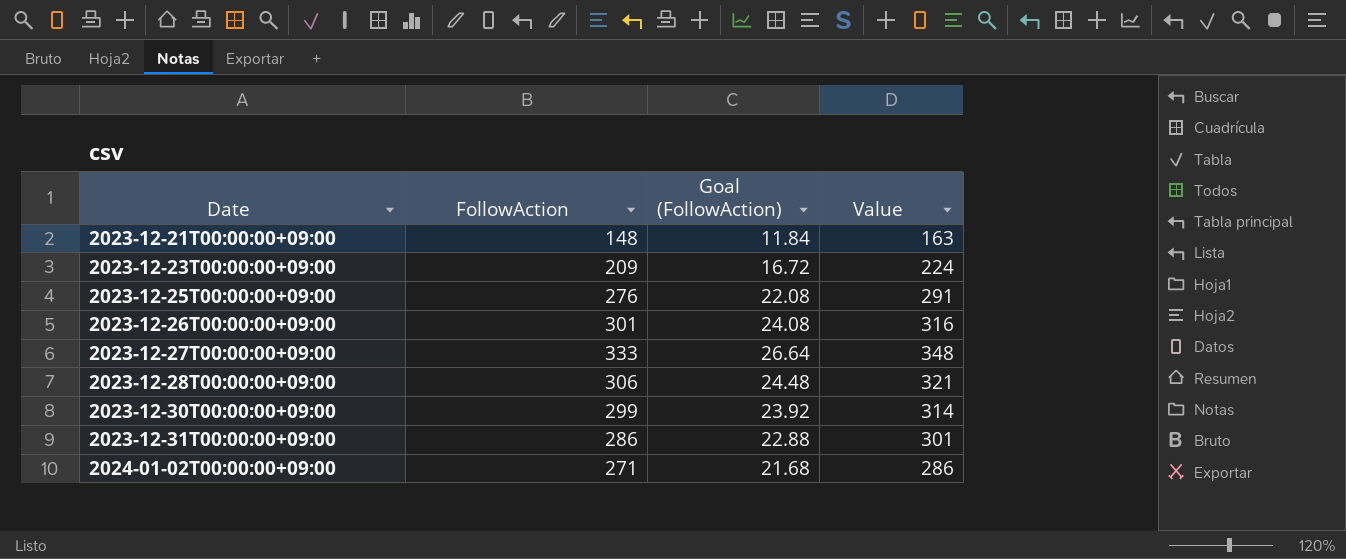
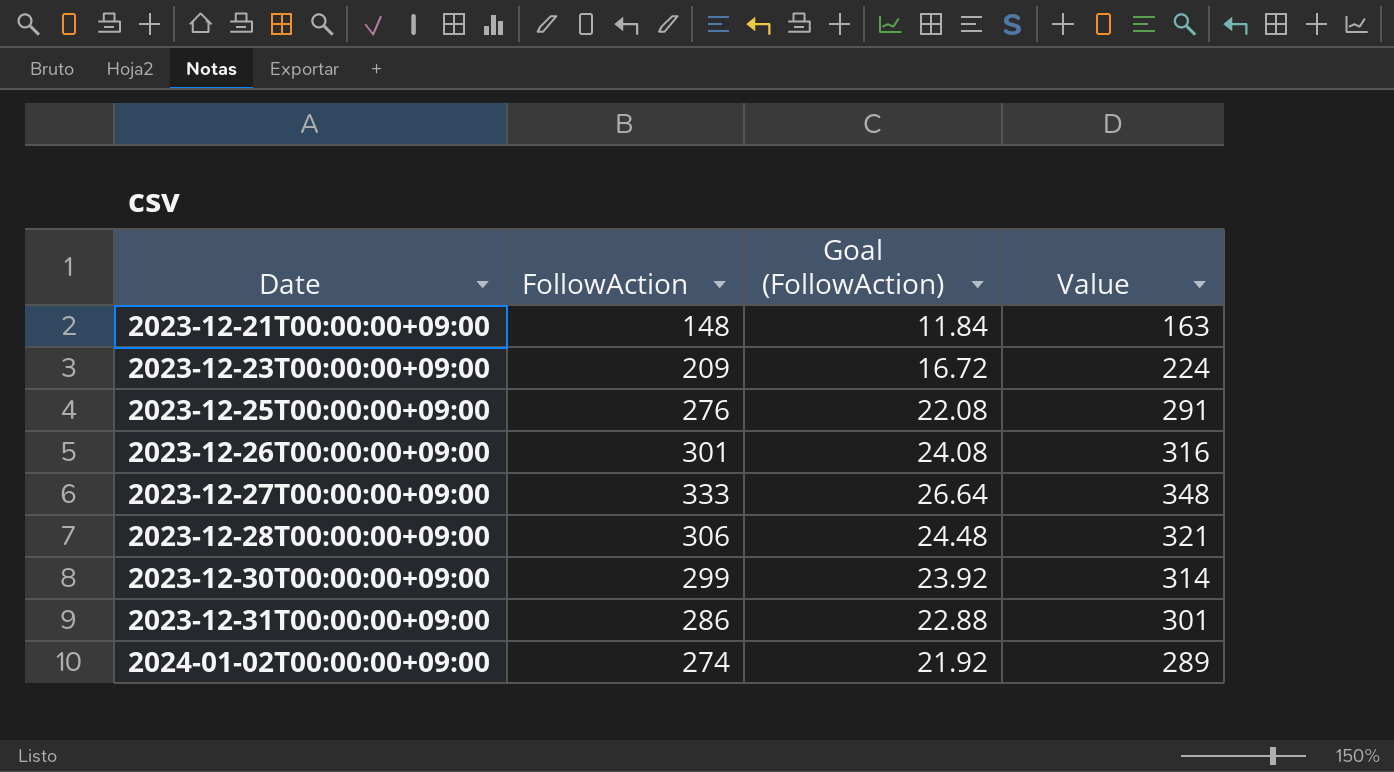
2024-01-02T00:00:00+09:00 | FollowAction: 271 -> 274
2024-01-02T00:00:00+09:00 | Goal (FollowAction): 21.68 -> 21.92
2024-01-02T00:00:00+09:00 | Value: 286 -> 289

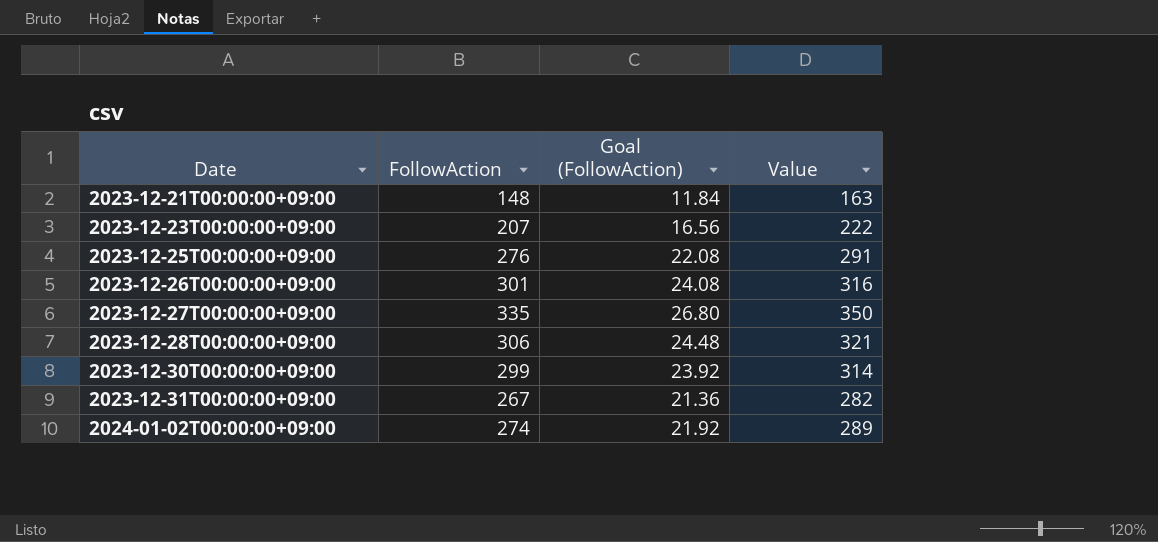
2023-12-23T00:00:00+09:00 | FollowAction: 209 -> 207
2023-12-23T00:00:00+09:00 | Goal (FollowAction): 16.72 -> 16.56
2023-12-23T00:00:00+09:00 | Value: 224 -> 222
2023-12-27T00:00:00+09:00 | FollowAction: 333 -> 335
2023-12-27T00:00:00+09:00 | Goal (FollowAction): 26.64 -> 26.80
2023-12-27T00:00:00+09:00 | Value: 348 -> 350
2023-12-31T00:00:00+09:00 | FollowAction: 286 -> 267
2023-12-31T00:00:00+09:00 | Goal (FollowAction): 22.88 -> 21.36
2023-12-31T00:00:00+09:00 | Value: 301 -> 282

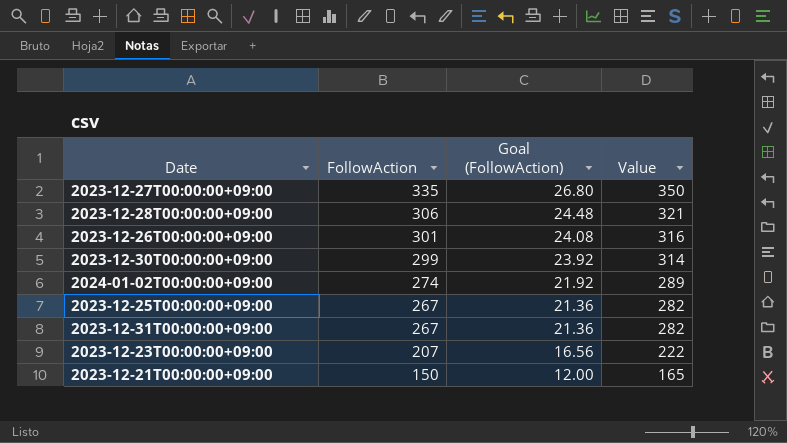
row order: Date ascending -> FollowAction descending
2023-12-25T00:00:00+09:00 | FollowAction: 276 -> 267
2023-12-25T00:00:00+09:00 | Goal (FollowAction): 22.08 -> 21.36
2023-12-25T00:00:00+09:00 | Value: 291 -> 282
2023-12-21T00:00:00+09:00 | FollowAction: 148 -> 150
2023-12-21T00:00:00+09:00 | Goal (FollowAction): 11.84 -> 12.00
2023-12-21T00:00:00+09:00 | Value: 163 -> 165

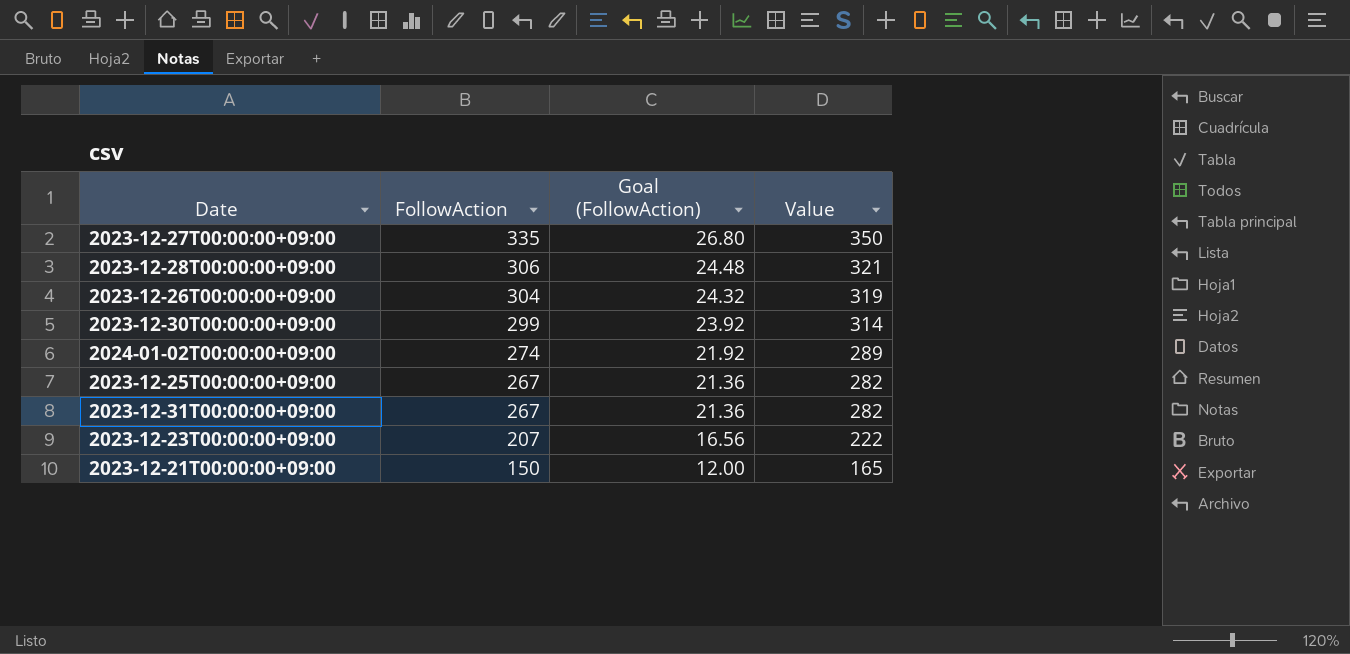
2023-12-26T00:00:00+09:00 | FollowAction: 301 -> 304
2023-12-26T00:00:00+09:00 | Goal (FollowAction): 24.08 -> 24.32
2023-12-26T00:00:00+09:00 | Value: 316 -> 319

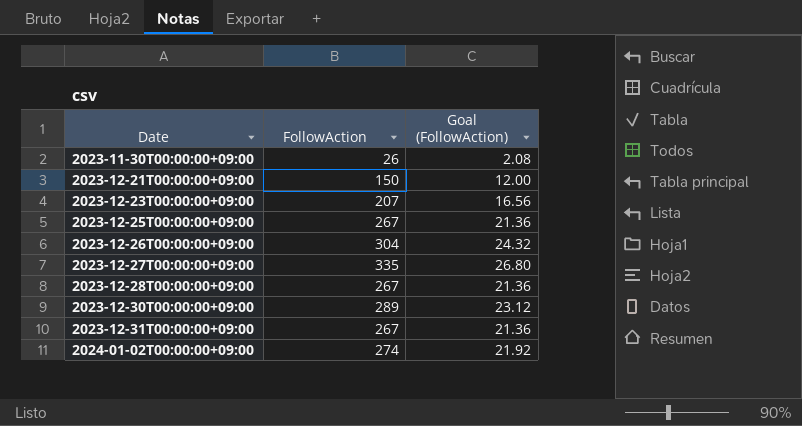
row order: FollowAction descending -> Date ascending
column Value | formula: [FollowAction] + 15 -> none
row 2023-11-30T00:00:00+09:00: none -> 26 | 2.08
2023-12-28T00:00:00+09:00 | FollowAction: 306 -> 267
2023-12-28T00:00:00+09:00 | Goal (FollowAction): 24.48 -> 21.36
2023-12-30T00:00:00+09:00 | FollowAction: 299 -> 289
2023-12-30T00:00:00+09:00 | Goal (FollowAction): 23.92 -> 23.12

